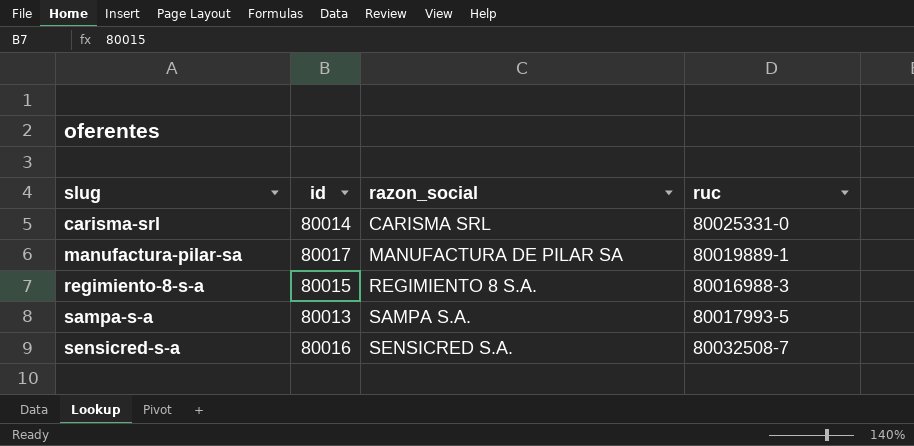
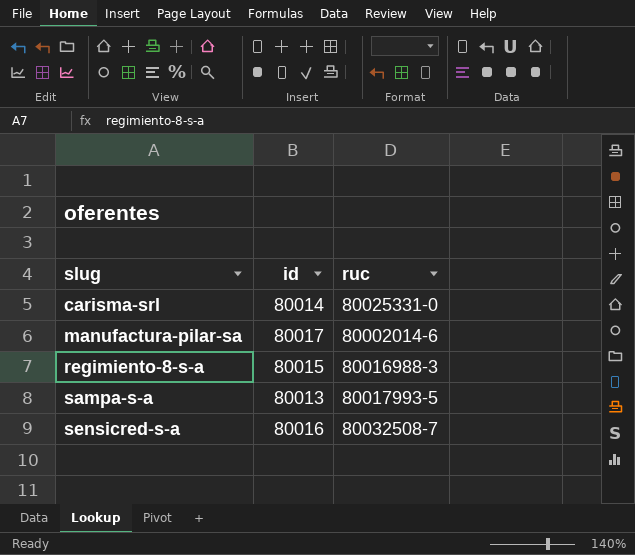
column razon_social | position: 3 -> none
manufactura-pilar-sa | ruc: 80019889-1 -> 80002014-6

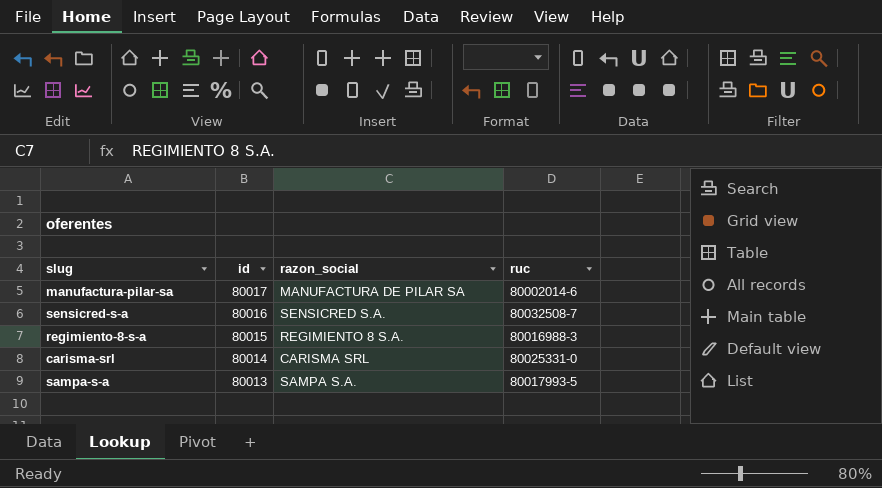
row order: slug ascending -> id descending
column razon_social | position: none -> 3

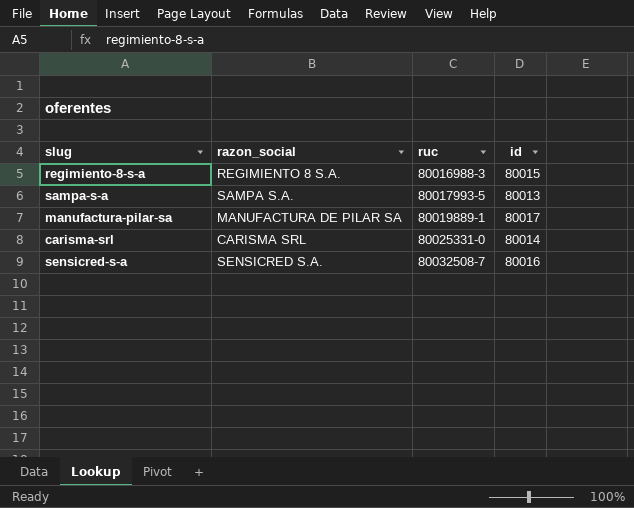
row order: id descending -> ruc ascending
column id | position: 2 -> 4
manufactura-pilar-sa | ruc: 80002014-6 -> 80019889-1

